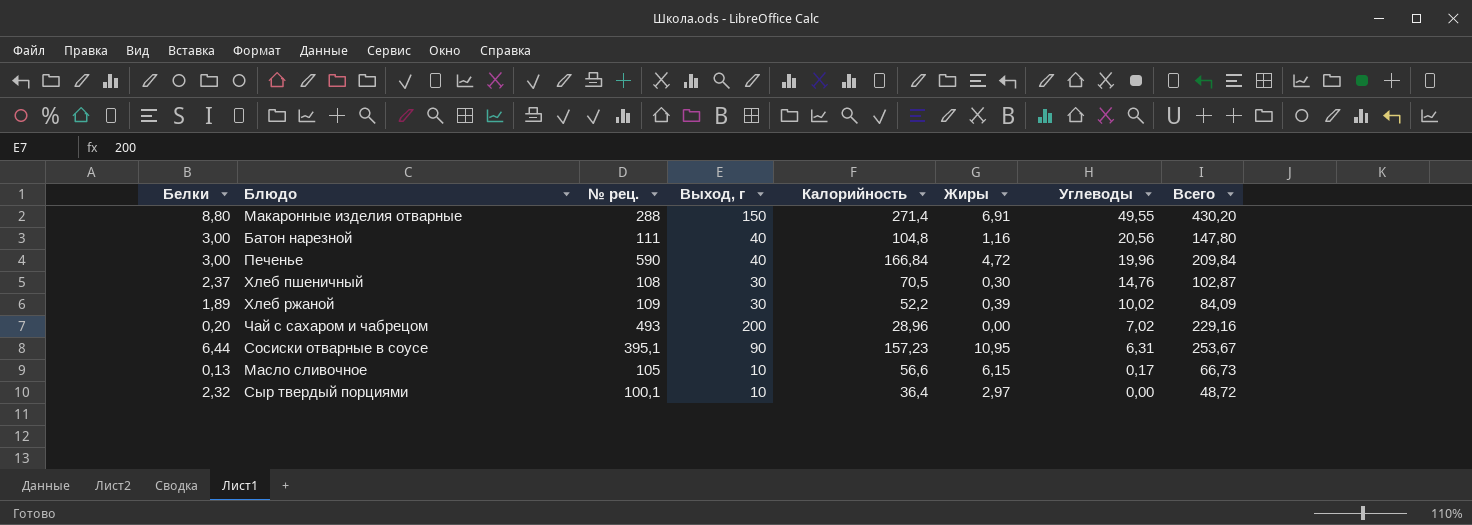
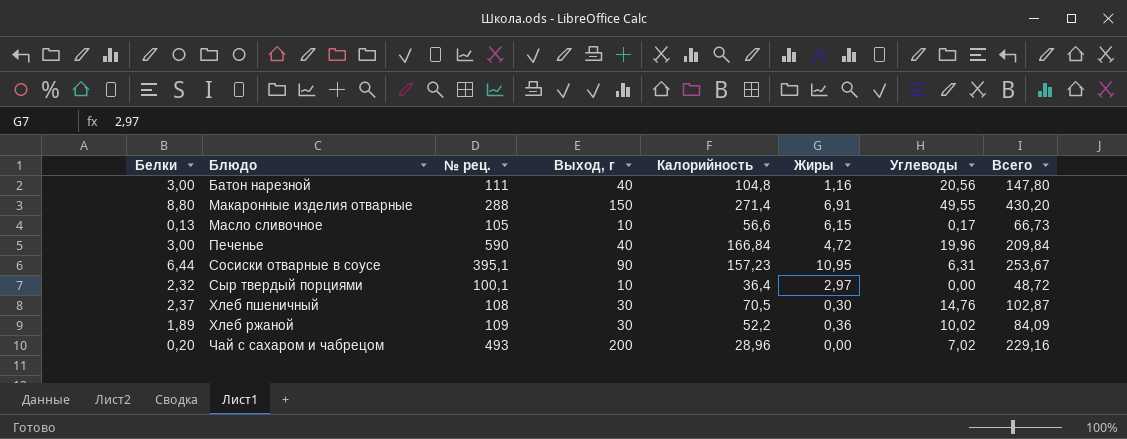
row order: Углеводы descending -> Блюдо ascending
Хлеб ржаной | Жиры: 0,39 -> 0,36

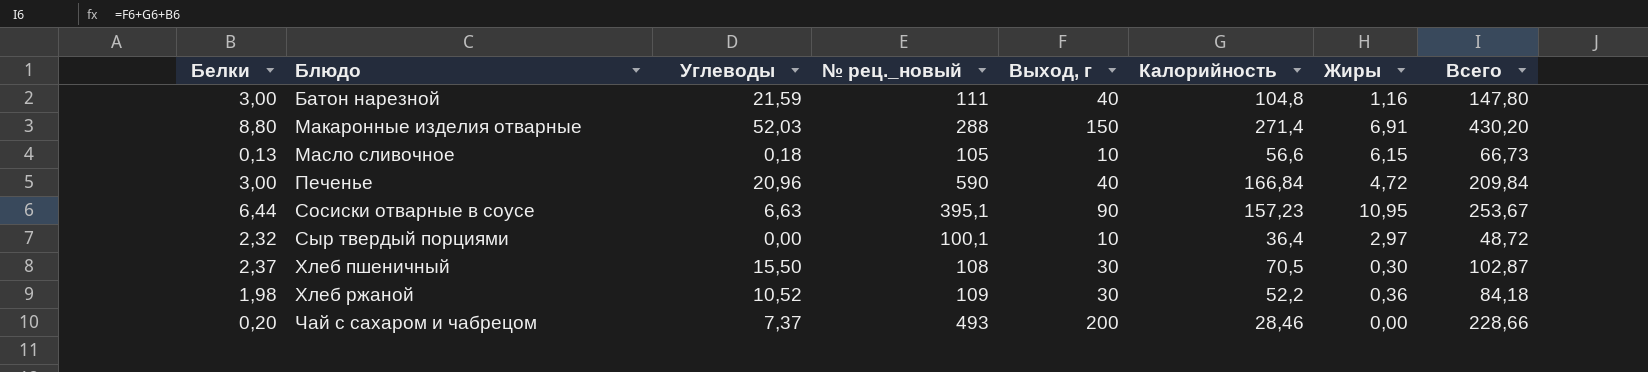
column Углеводы | position: 7 -> 3
column name: № рец. -> № рец._новый
Батон нарезной | Углеводы: 20,56 -> 21,59
Макаронные изделия отварные | Углеводы: 49,55 -> 52,03
Масло сливочное | Углеводы: 0,17 -> 0,18
Печенье | Углеводы: 19,96 -> 20,96
Сосиски отварные в соусе | Углеводы: 6,31 -> 6,63
Хлеб пшеничный | Углеводы: 14,76 -> 15,50
Хлеб ржаной | Белки: 1,89 -> 1,98
Хлеб ржаной | Углеводы: 10,02 -> 10,52
Хлеб ржаной | Всего: 84,09 -> 84,18
Чай с сахаром и чабрецом | Углеводы: 7,02 -> 7,37
Чай с сахаром и чабрецом | Калорийность: 28,96 -> 28,46
Чай с сахаром и чабрецом | Всего: 229,16 -> 228,66

